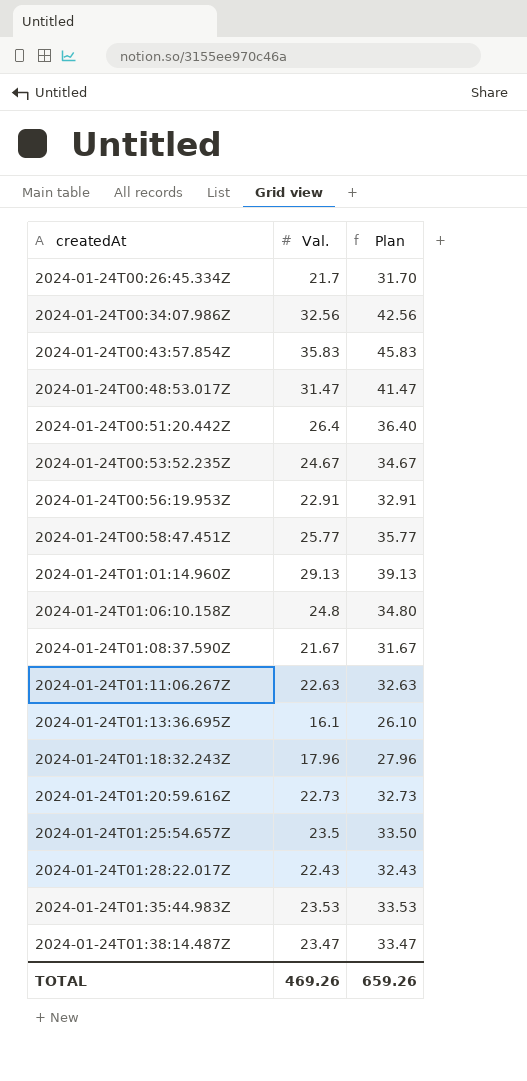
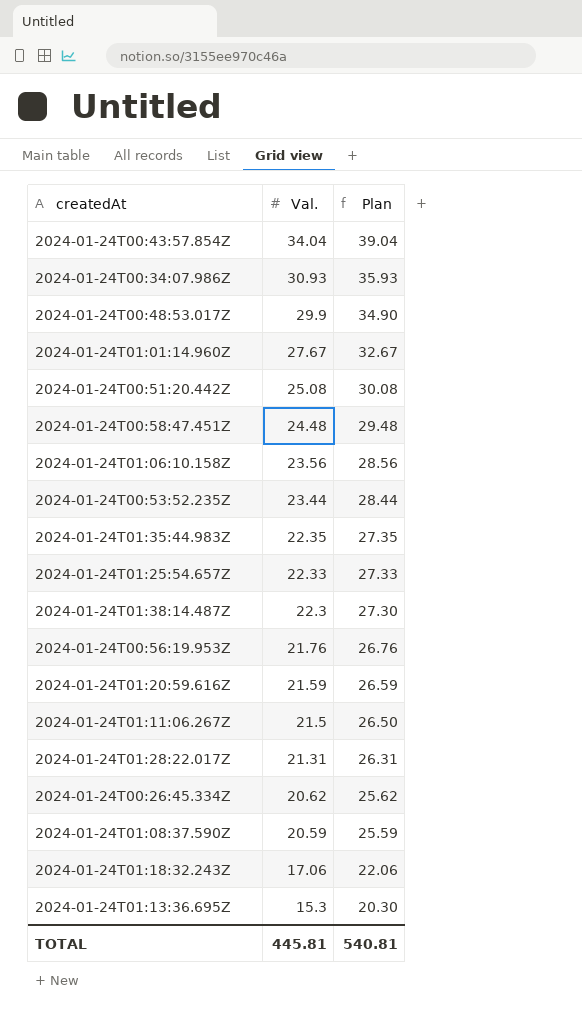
row order: createdAt ascending -> Val. descending
column Plan | formula: [Val.] + 10 -> [Val.] + 5
2024-01-24T00:43:57.854Z | Val.: 35.83 -> 34.04
2024-01-24T00:34:07.986Z | Val.: 32.56 -> 30.93
2024-01-24T00:48:53.017Z | Val.: 31.47 -> 29.9
2024-01-24T01:01:14.960Z | Val.: 29.13 -> 27.67
2024-01-24T00:51:20.442Z | Val.: 26.4 -> 25.08
2024-01-24T00:58:47.451Z | Val.: 25.77 -> 24.48
2024-01-24T01:06:10.158Z | Val.: 24.8 -> 23.56
2024-01-24T00:53:52.235Z | Val.: 24.67 -> 23.44
2024-01-24T01:35:44.983Z | Val.: 23.53 -> 22.35
2024-01-24T01:25:54.657Z | Val.: 23.5 -> 22.33
2024-01-24T01:38:14.487Z | Val.: 23.47 -> 22.3
2024-01-24T00:56:19.953Z | Val.: 22.91 -> 21.76
2024-01-24T01:20:59.616Z | Val.: 22.73 -> 21.59
2024-01-24T01:11:06.267Z | Val.: 22.63 -> 21.5
2024-01-24T01:28:22.017Z | Val.: 22.43 -> 21.31
2024-01-24T00:26:45.334Z | Val.: 21.7 -> 20.62
2024-01-24T01:08:37.590Z | Val.: 21.67 -> 20.59
2024-01-24T01:18:32.243Z | Val.: 17.96 -> 17.06
2024-01-24T01:13:36.695Z | Val.: 16.1 -> 15.3
TOTAL | Val.: 469.26 -> 445.81
TOTAL | Plan: 659.26 -> 540.81

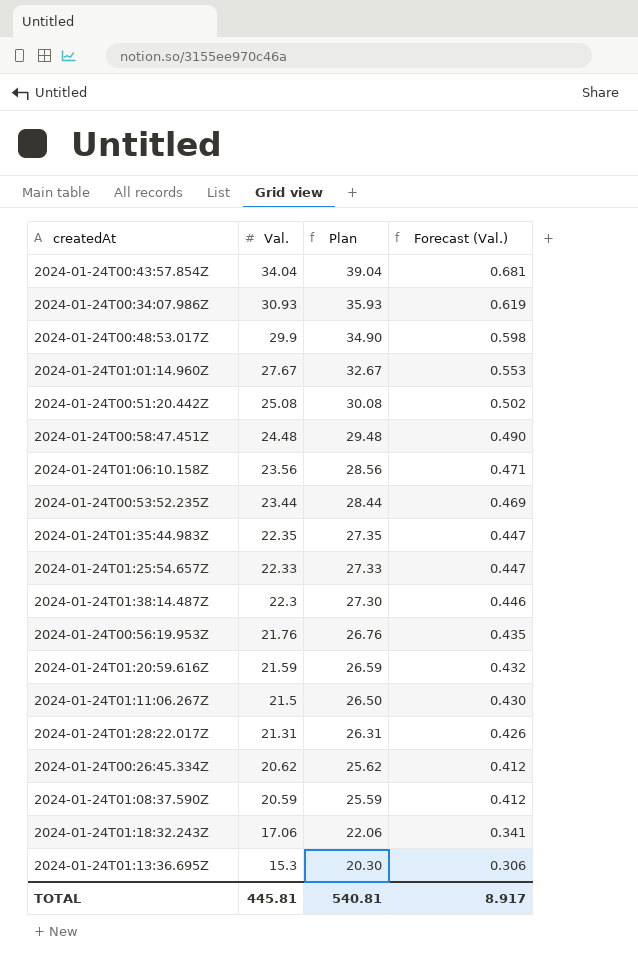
column Forecast (Val.) | formula: none -> [Val.] * 0.02

